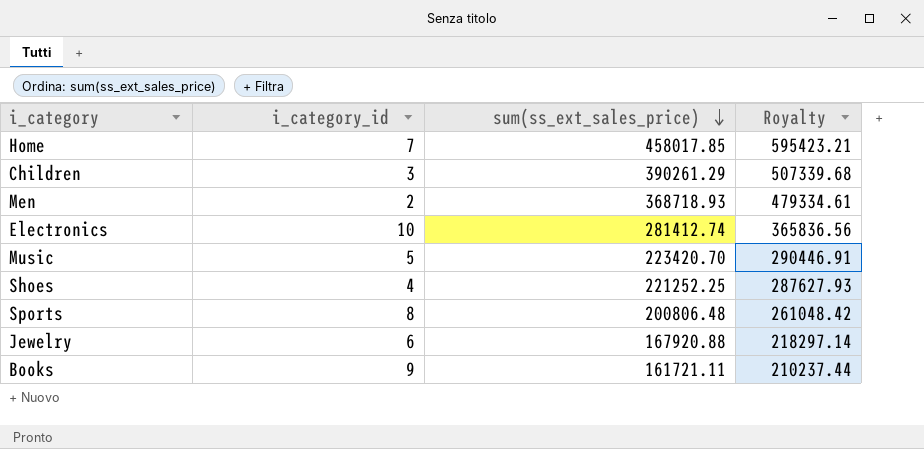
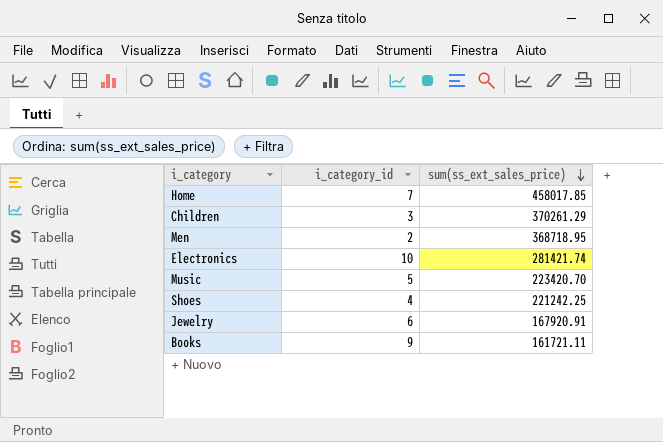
column Royalty | formula: [sum(ss_ext_sales_price)] * 1.3 -> none
row Sports: 8 | 200806.48 | 261048.42 -> none
Children | sum(ss_ext_sales_price): 390261.29 -> 370261.29
Men | sum(ss_ext_sales_price): 368718.93 -> 368718.95
Electronics | sum(ss_ext_sales_price): 281412.74 -> 281421.74
Shoes | sum(ss_ext_sales_price): 221252.25 -> 221242.25
Jewelry | sum(ss_ext_sales_price): 167920.88 -> 167920.91

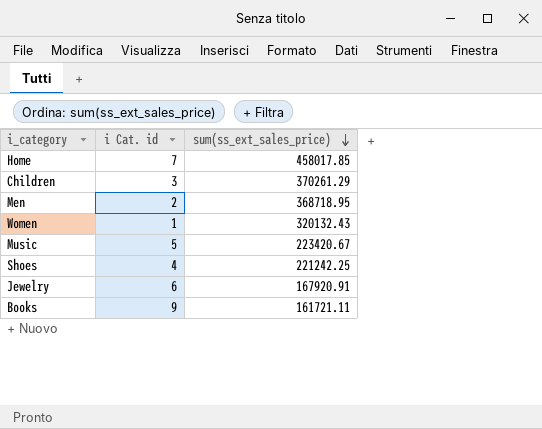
column name: i_category_id -> i Cat. id
row Electronics: 10 | 281421.74 -> none
row Women: none -> 1 | 320132.43
Music | sum(ss_ext_sales_price): 223420.70 -> 223420.67

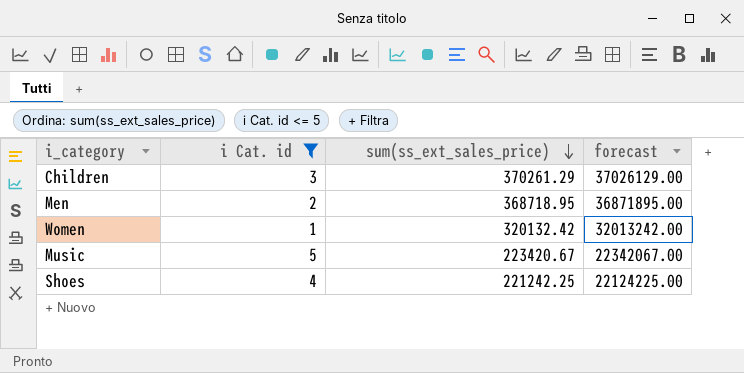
filter: none -> i Cat. id <= 5
column forecast | formula: none -> [sum(ss_ext_sales_price)] * 100
Women | sum(ss_ext_sales_price): 320132.43 -> 320132.42

